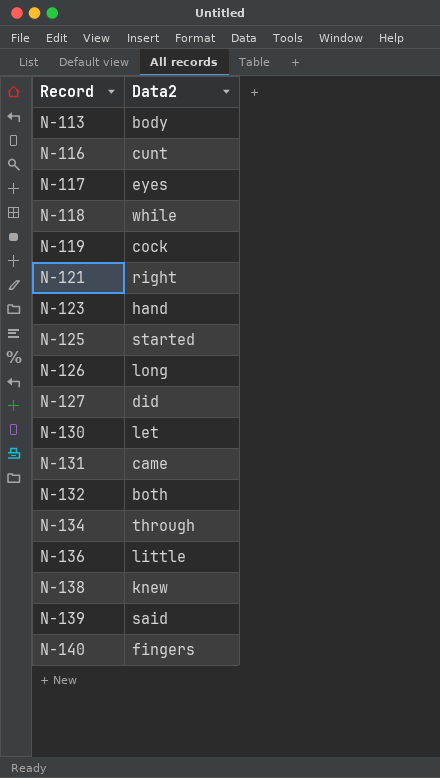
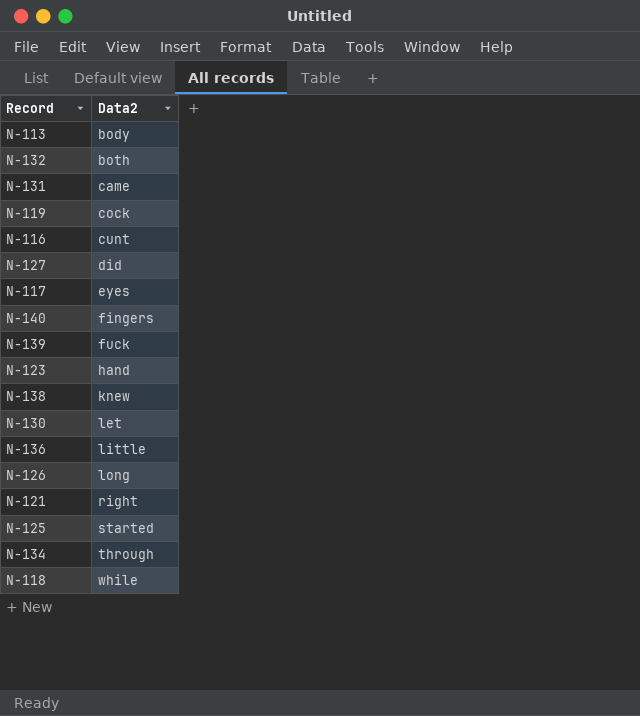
row order: Record ascending -> Data2 ascending
N-139 | Data2: said -> fuck

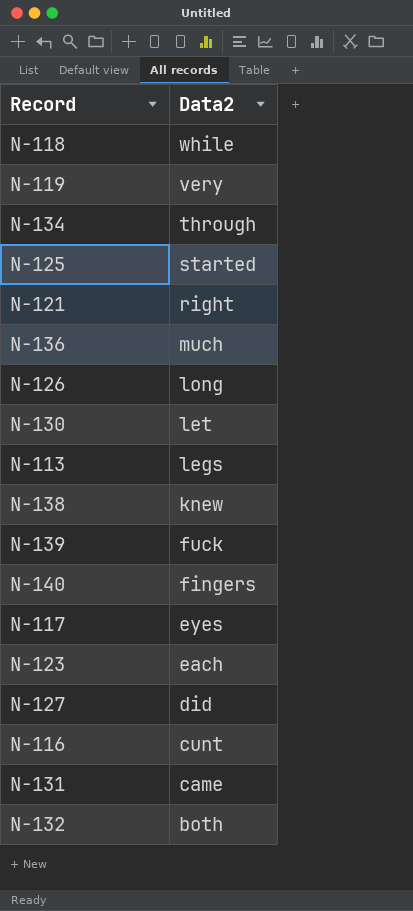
row order: Data2 ascending -> Data2 descending
N-119 | Data2: cock -> very
N-136 | Data2: little -> much
N-113 | Data2: body -> legs
N-123 | Data2: hand -> each

